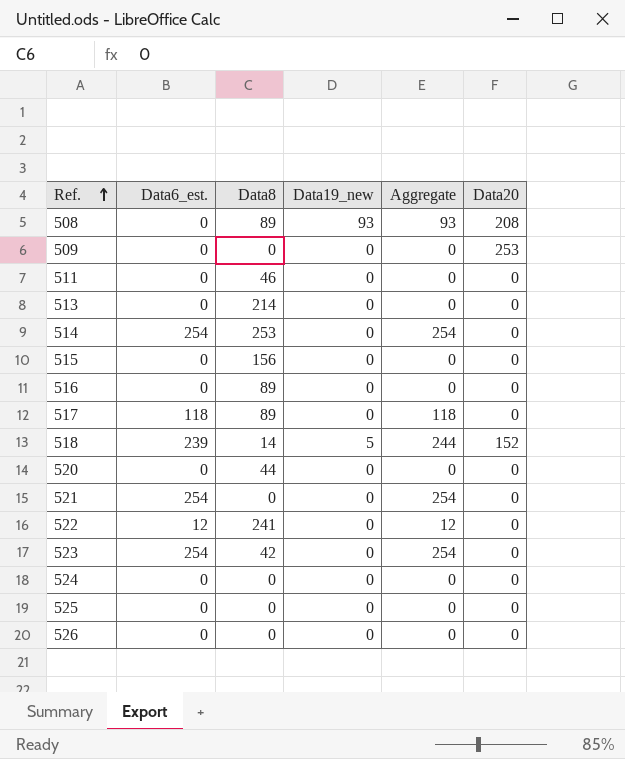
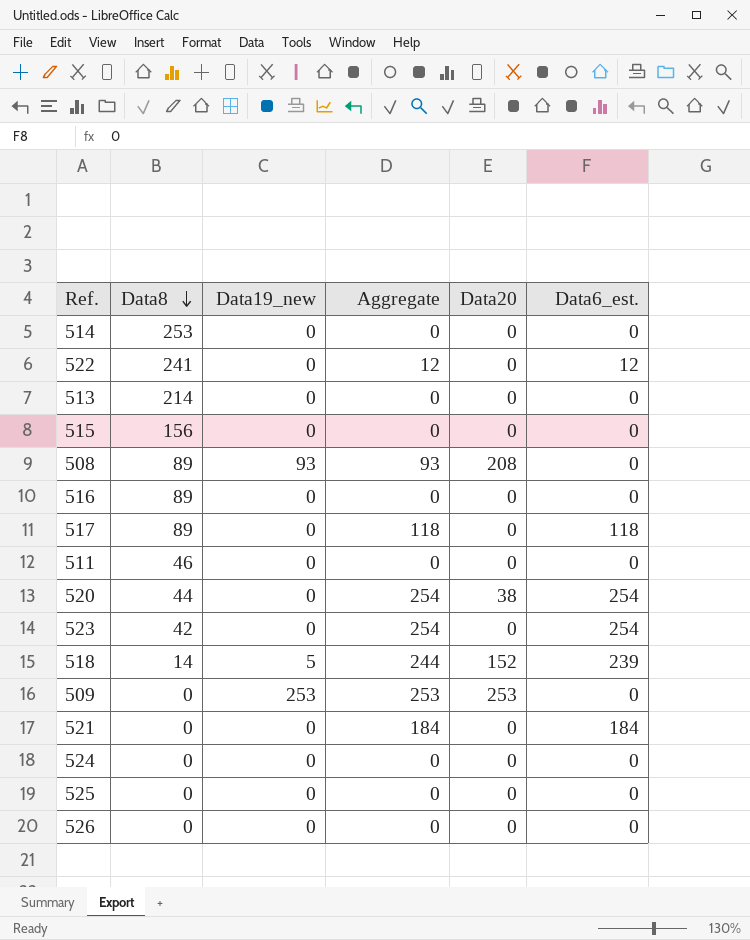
row order: Ref. ascending -> Data8 descending
column Data6_est. | position: 2 -> 6
514 | Aggregate: 254 -> 0
514 | Data6_est.: 254 -> 0
520 | Aggregate: 0 -> 254
520 | Data20: 0 -> 38
520 | Data6_est.: 0 -> 254
509 | Data19_new: 0 -> 253
509 | Aggregate: 0 -> 253
521 | Aggregate: 254 -> 184
521 | Data6_est.: 254 -> 184

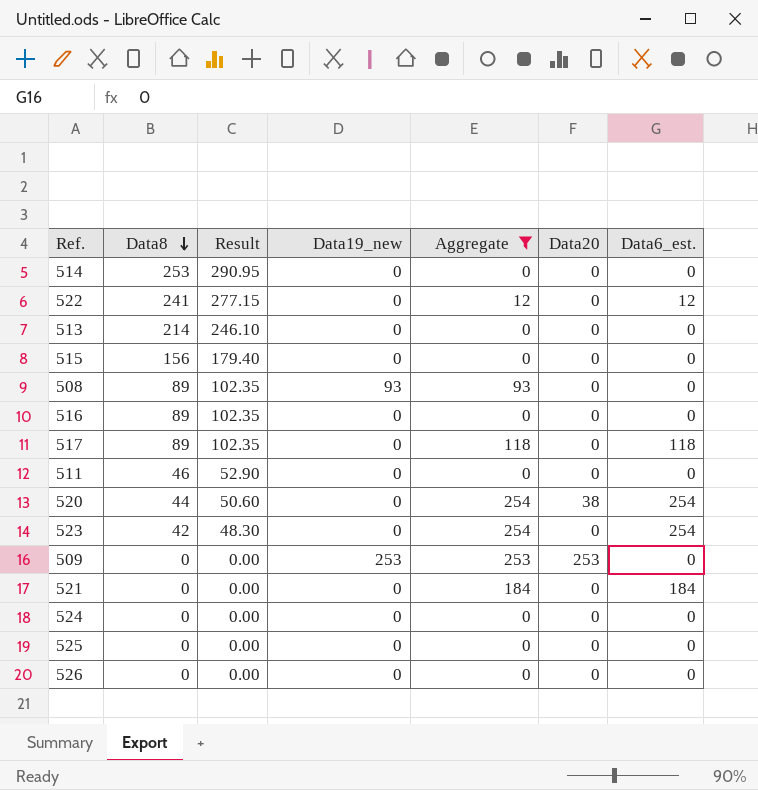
filter: none -> Aggregate != 244
column Result | formula: none -> [Data8] * 1.15
508 | Data20: 208 -> 0

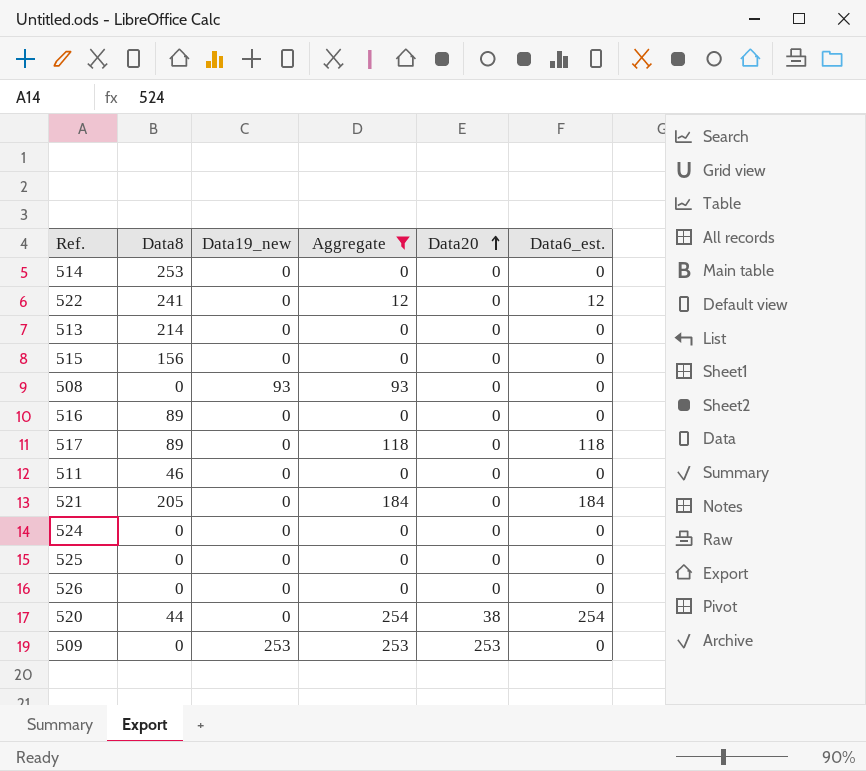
row order: Data8 descending -> Data20 ascending
column Result | formula: [Data8] * 1.15 -> none
row 523: 42 | 48.30 | 0 | 254 | 0 | 254 -> none
508 | Data8: 89 -> 0
521 | Data8: 0 -> 205

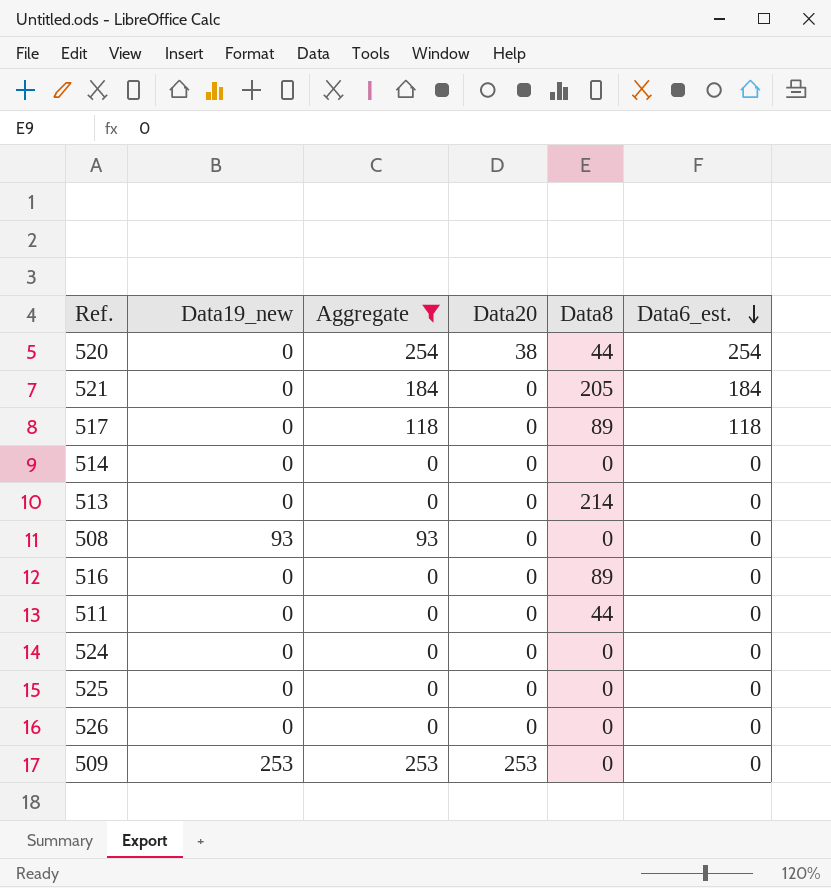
row order: Data20 ascending -> Data6_est. descending
column Data8 | position: 2 -> 5
row 522: 241 | 0 | 12 | 0 | 12 -> none
row 515: 156 | 0 | 0 | 0 | 0 -> none
514 | Data8: 253 -> 0
511 | Data8: 46 -> 44

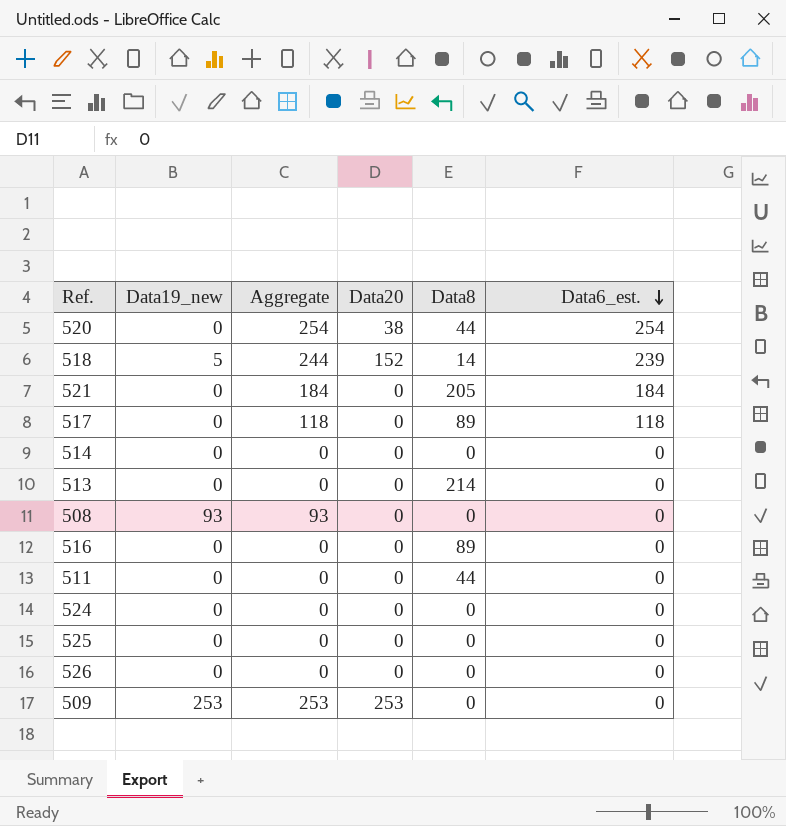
filter: Aggregate != 244 -> none

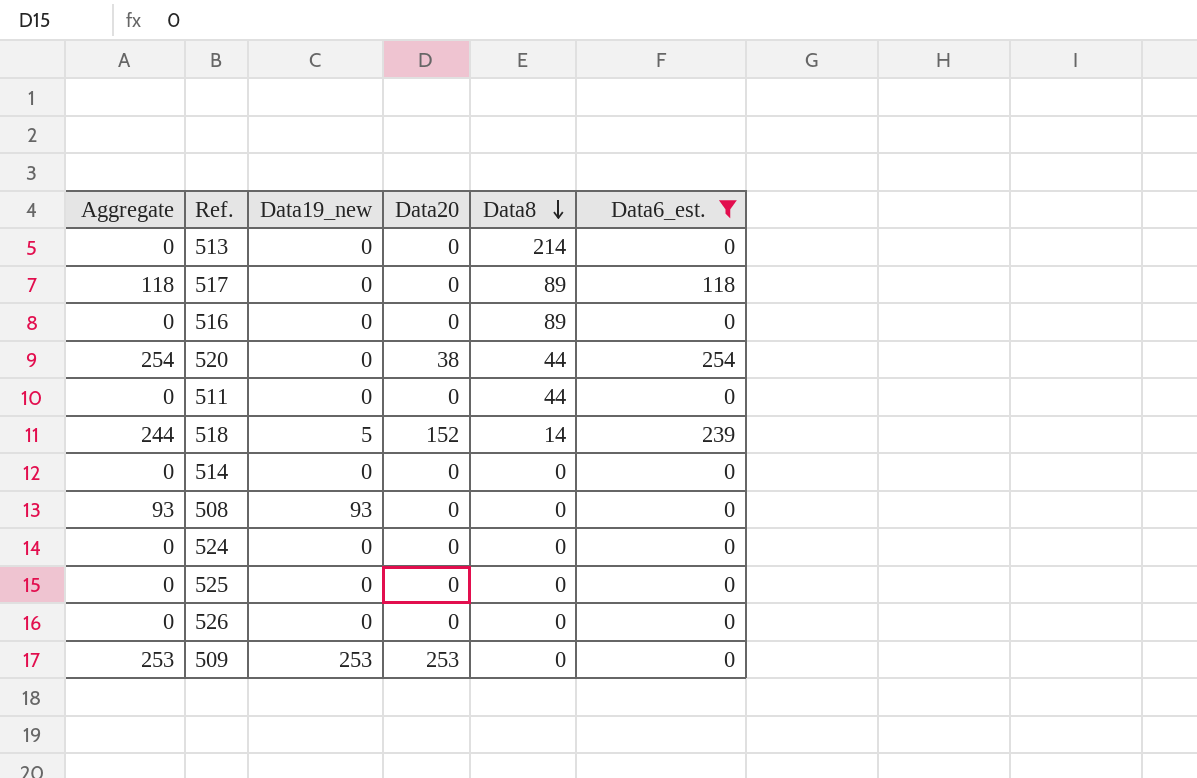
filter: none -> Data6_est. != 184
row order: Data6_est. descending -> Data8 descending
column Aggregate | position: 3 -> 1

